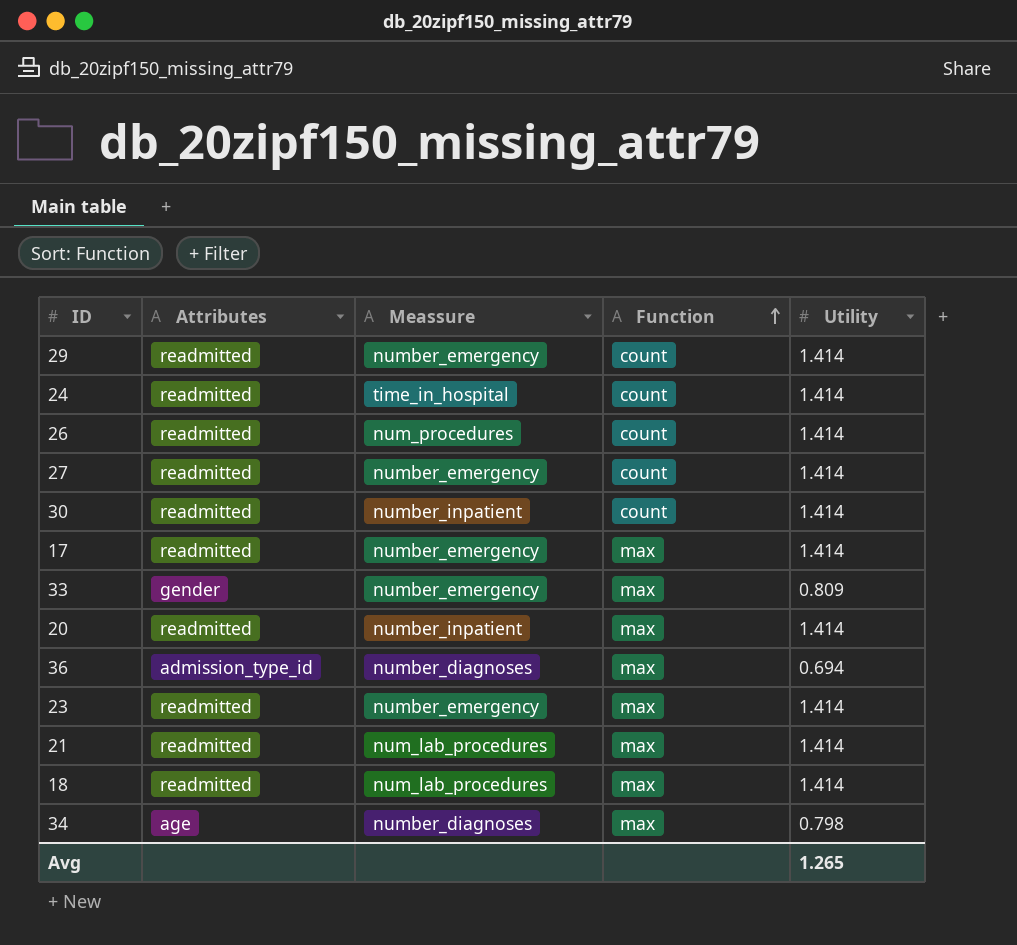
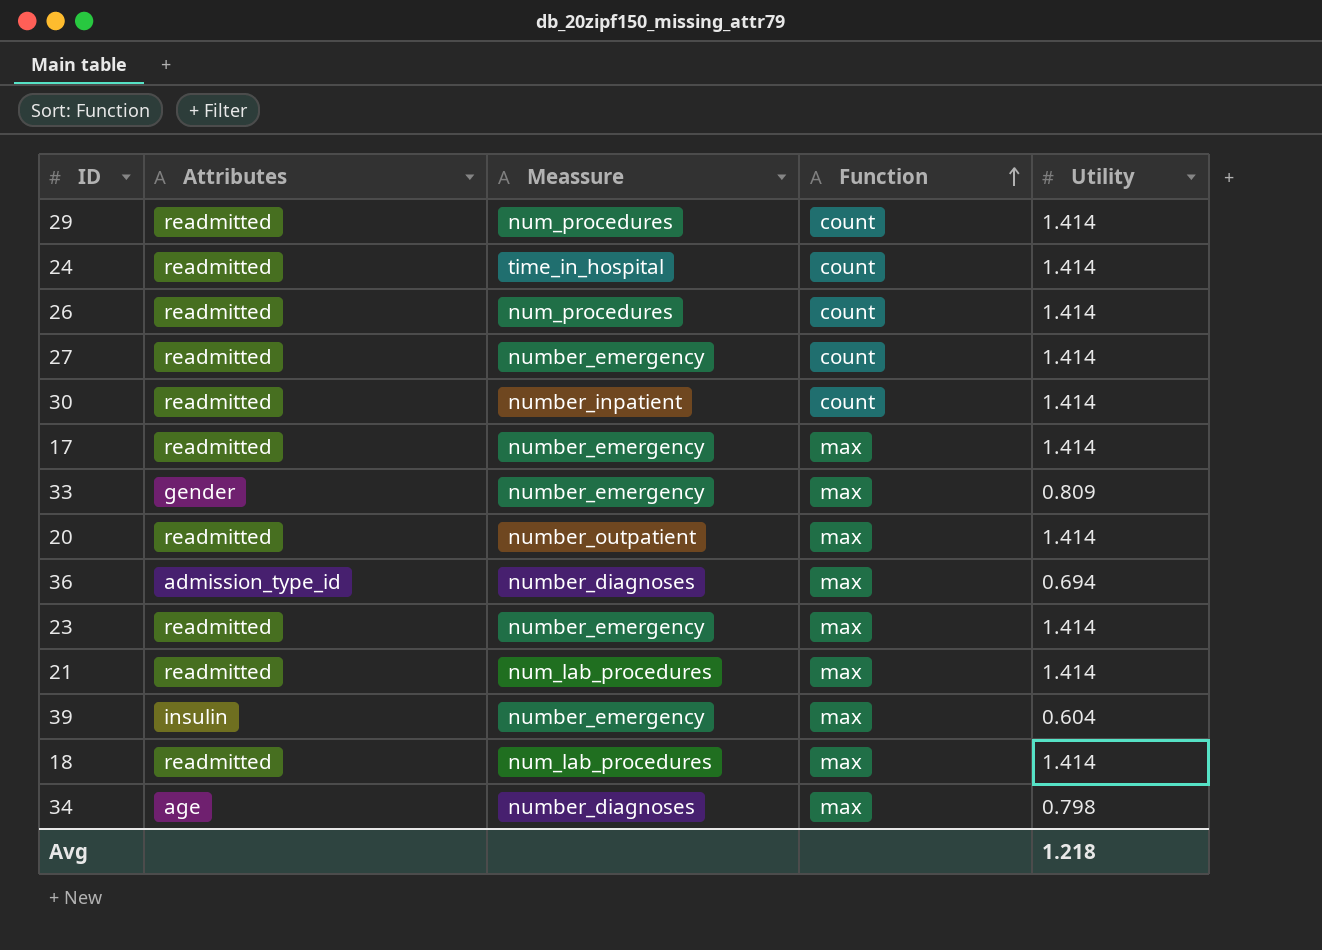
29 | Meassure: number_emergency -> num_procedures
20 | Meassure: number_inpatient -> number_outpatient
row 39: none -> insulin | number_emergency | max | 0.604
Avg | Utility: 1.265 -> 1.218

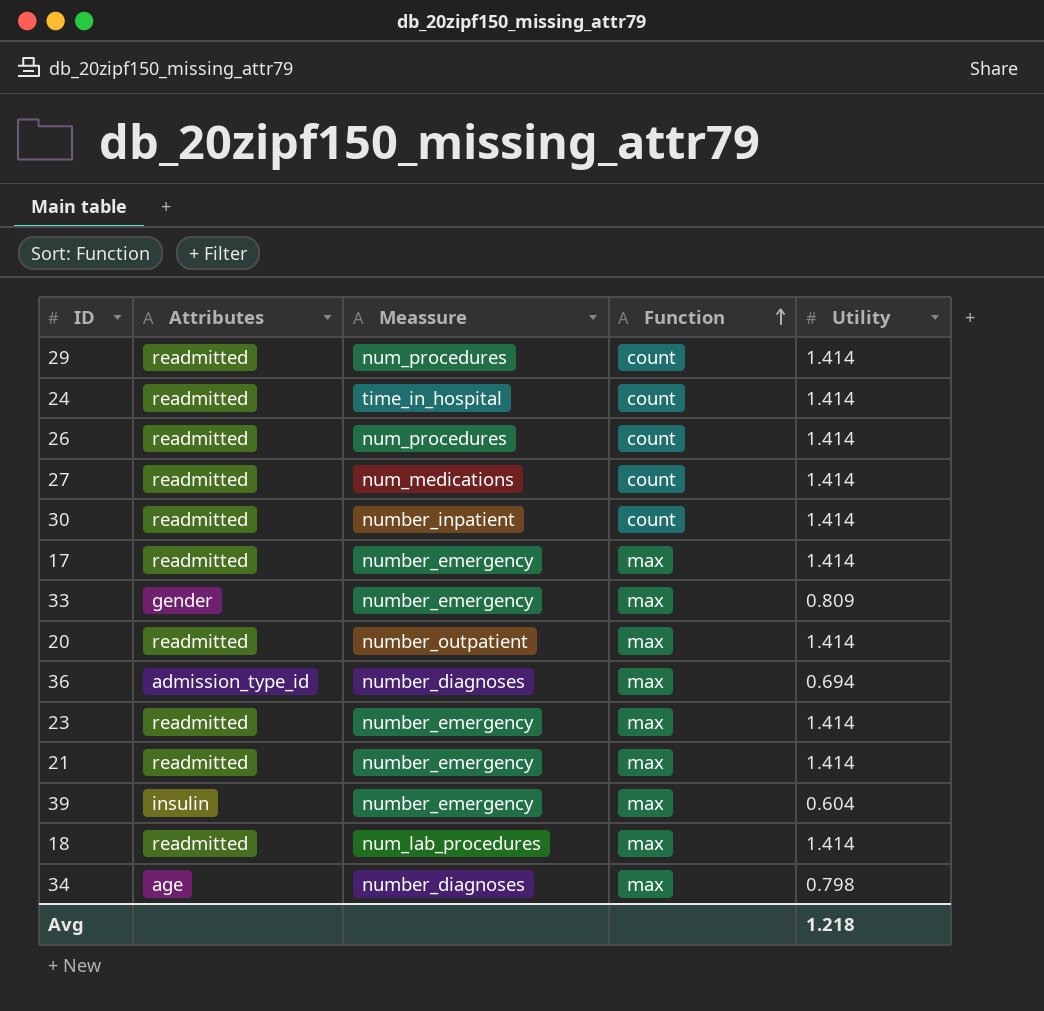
27 | Meassure: number_emergency -> num_medications
21 | Meassure: num_lab_procedures -> number_emergency

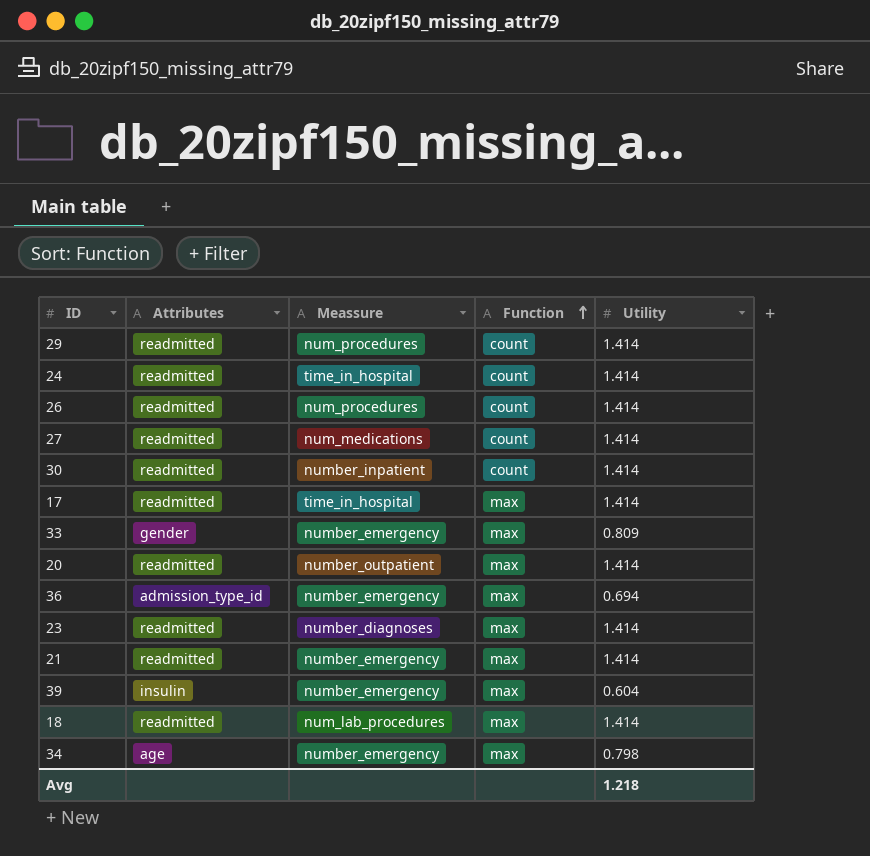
17 | Meassure: number_emergency -> time_in_hospital
36 | Meassure: number_diagnoses -> number_emergency
23 | Meassure: number_emergency -> number_diagnoses
34 | Meassure: number_diagnoses -> number_emergency

